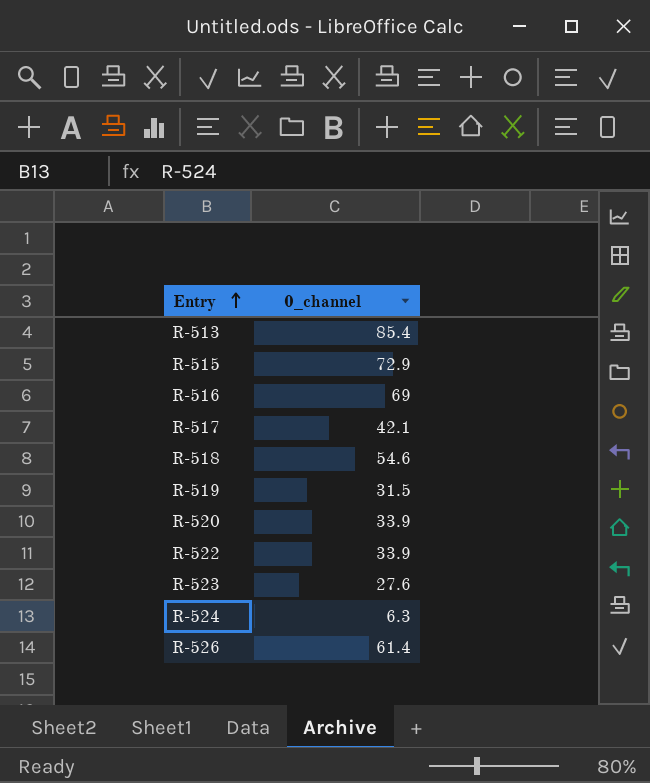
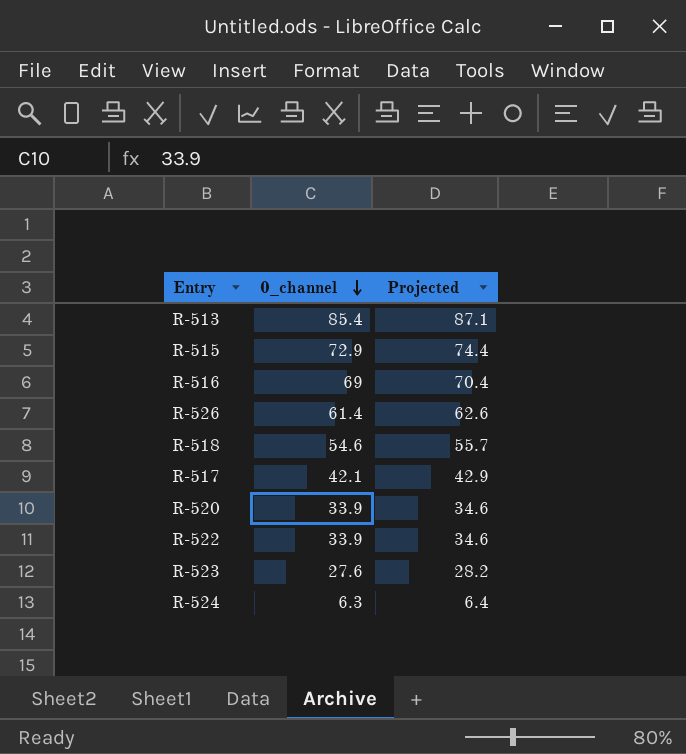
row order: Entry ascending -> 0_channel descending
column Projected | formula: none -> [0_channel] * 1.02
row R-519: 31.5 -> none

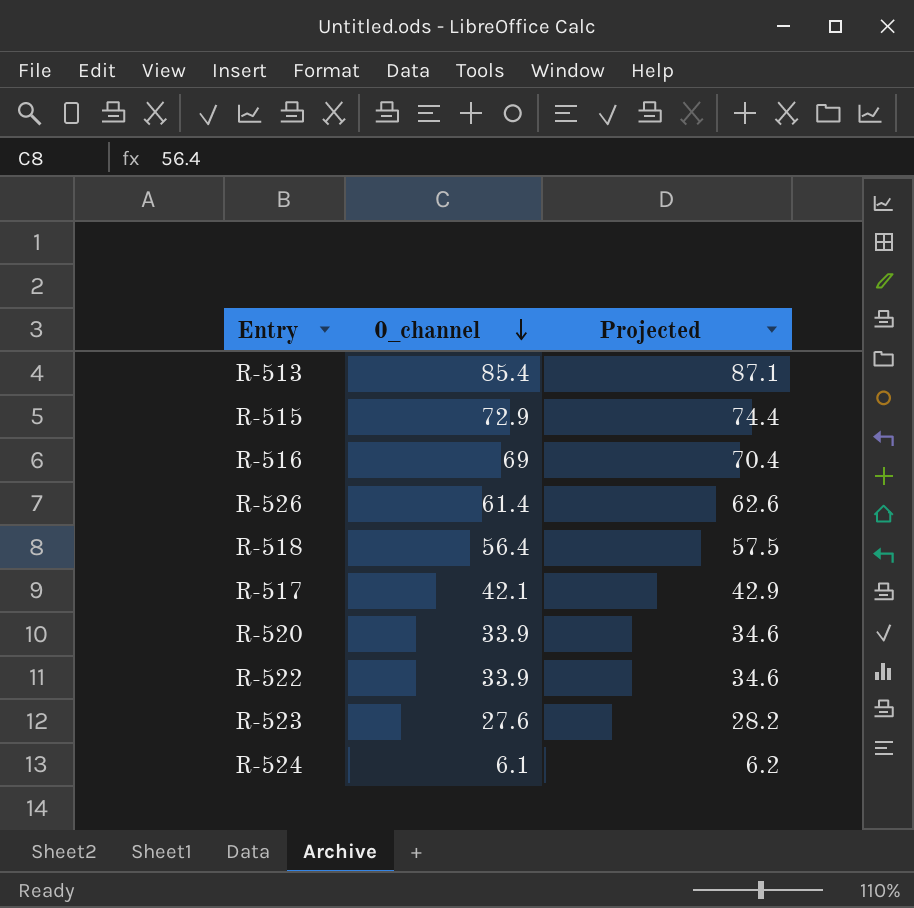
R-518 | 0_channel: 54.6 -> 56.4
R-518 | Projected: 55.7 -> 57.5
R-524 | 0_channel: 6.3 -> 6.1
R-524 | Projected: 6.4 -> 6.2

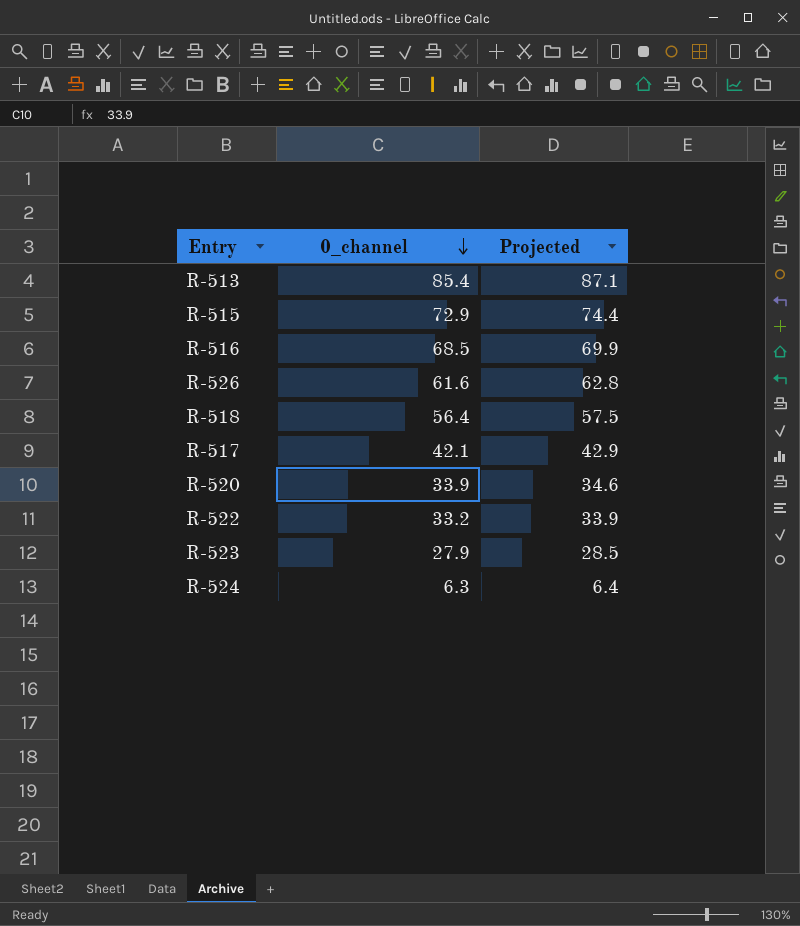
R-516 | 0_channel: 69 -> 68.5
R-516 | Projected: 70.4 -> 69.9
R-526 | 0_channel: 61.4 -> 61.6
R-526 | Projected: 62.6 -> 62.8
R-522 | 0_channel: 33.9 -> 33.2
R-522 | Projected: 34.6 -> 33.9
R-523 | 0_channel: 27.6 -> 27.9
R-523 | Projected: 28.2 -> 28.5
R-524 | 0_channel: 6.1 -> 6.3
R-524 | Projected: 6.2 -> 6.4

